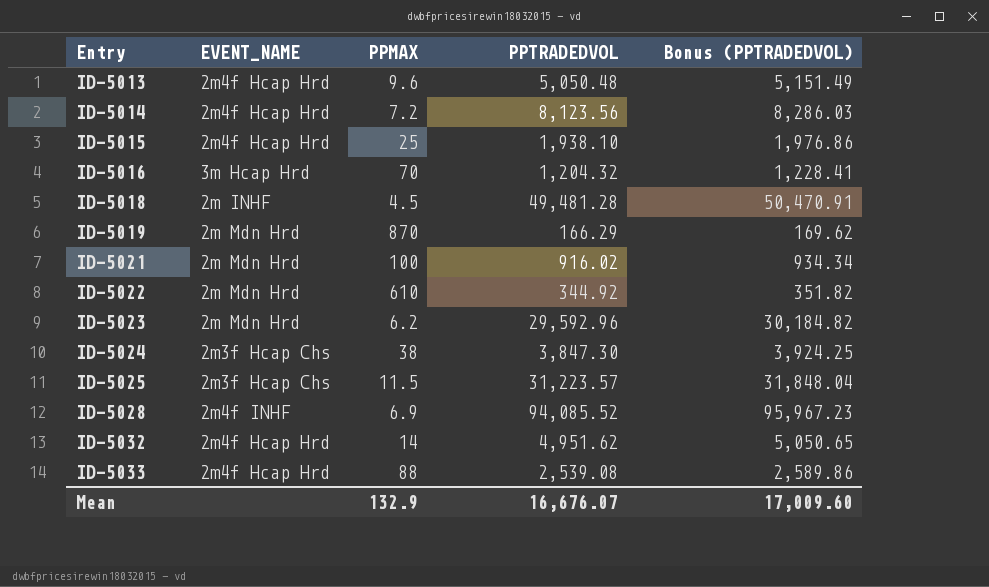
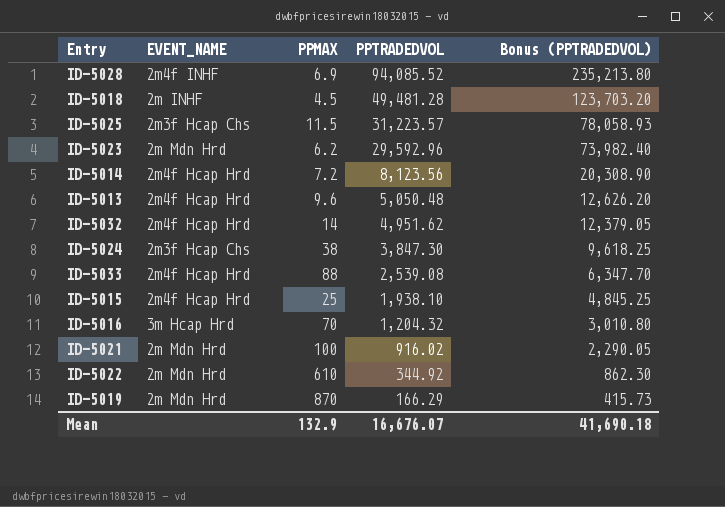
row order: Entry ascending -> PPTRADEDVOL descending
column Bonus (PPTRADEDVOL) | formula: [PPTRADEDVOL] * 1.02 -> [PPTRADEDVOL] * 2.5
Mean | Bonus (PPTRADEDVOL): 17,009.60 -> 41,690.18

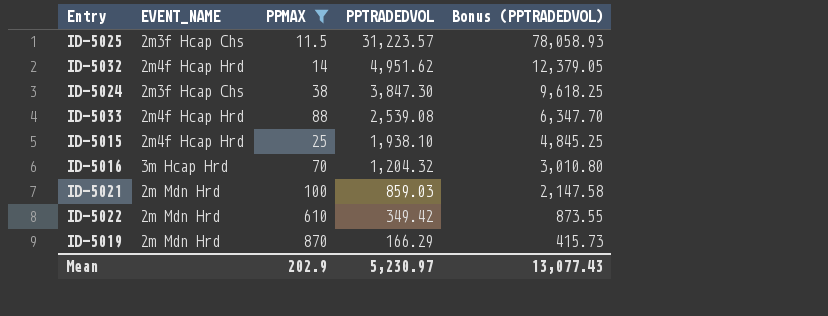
filter: none -> PPMAX >= 11.5
ID-5021 | PPTRADEDVOL: 916.02 -> 859.03
ID-5021 | Bonus (PPTRADEDVOL): 2,290.05 -> 2,147.58
ID-5022 | PPTRADEDVOL: 344.92 -> 349.42
ID-5022 | Bonus (PPTRADEDVOL): 862.30 -> 873.55
Mean | PPMAX: 132.9 -> 202.9
Mean | PPTRADEDVOL: 16,676.07 -> 5,230.97
Mean | Bonus (PPTRADEDVOL): 41,690.18 -> 13,077.43

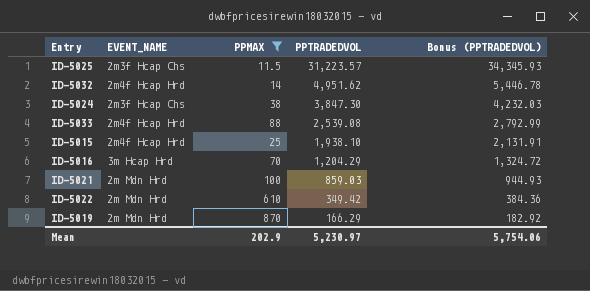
column Bonus (PPTRADEDVOL) | formula: [PPTRADEDVOL] * 2.5 -> [PPTRADEDVOL] * 1.1
ID-5016 | PPTRADEDVOL: 1,204.32 -> 1,204.29
Mean | Bonus (PPTRADEDVOL): 13,077.43 -> 5,754.06

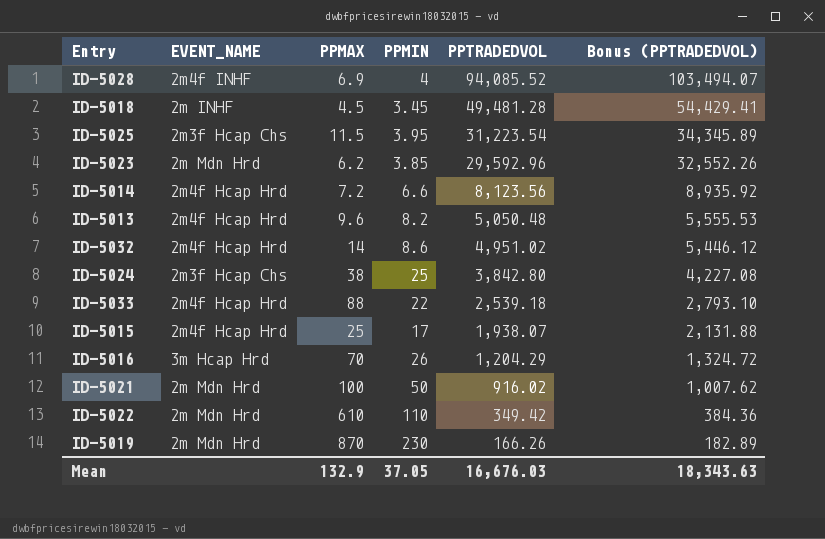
filter: PPMAX >= 11.5 -> none
column PPMIN | position: none -> 4
ID-5025 | PPTRADEDVOL: 31,223.57 -> 31,223.54
ID-5025 | Bonus (PPTRADEDVOL): 34,345.93 -> 34,345.89
ID-5032 | PPTRADEDVOL: 4,951.62 -> 4,951.02
ID-5032 | Bonus (PPTRADEDVOL): 5,446.78 -> 5,446.12
ID-5024 | PPTRADEDVOL: 3,847.30 -> 3,842.80
ID-5024 | Bonus (PPTRADEDVOL): 4,232.03 -> 4,227.08
ID-5033 | PPTRADEDVOL: 2,539.08 -> 2,539.18
ID-5033 | Bonus (PPTRADEDVOL): 2,792.99 -> 2,793.10
ID-5015 | PPTRADEDVOL: 1,938.10 -> 1,938.07
ID-5015 | Bonus (PPTRADEDVOL): 2,131.91 -> 2,131.88
ID-5021 | PPTRADEDVOL: 859.03 -> 916.02
ID-5021 | Bonus (PPTRADEDVOL): 944.93 -> 1,007.62
ID-5019 | PPTRADEDVOL: 166.29 -> 166.26
ID-5019 | Bonus (PPTRADEDVOL): 182.92 -> 182.89
Mean | PPMAX: 202.9 -> 132.9
Mean | PPTRADEDVOL: 5,230.97 -> 16,676.03
Mean | Bonus (PPTRADEDVOL): 5,754.06 -> 18,343.63

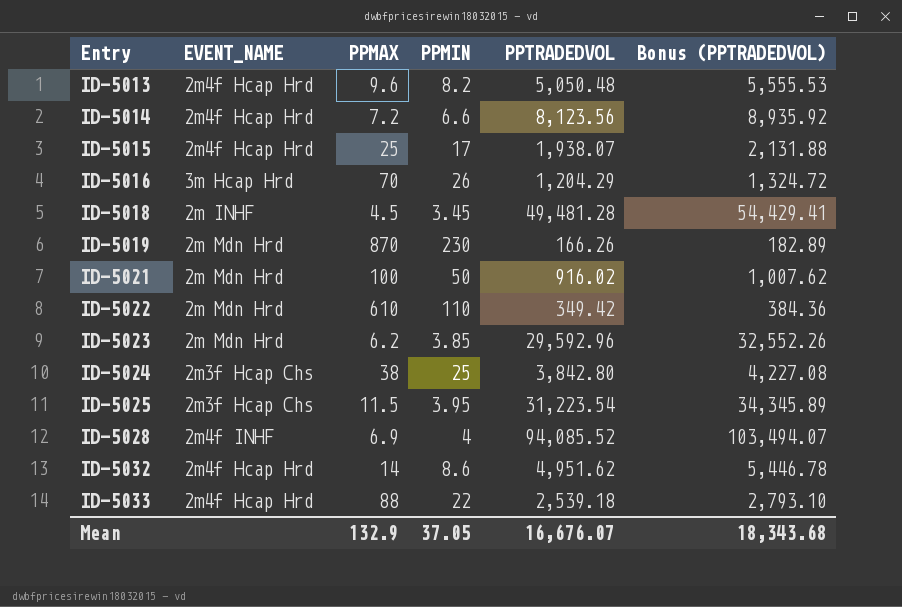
row order: PPTRADEDVOL descending -> Entry ascending
ID-5032 | PPTRADEDVOL: 4,951.02 -> 4,951.62
ID-5032 | Bonus (PPTRADEDVOL): 5,446.12 -> 5,446.78
Mean | PPTRADEDVOL: 16,676.03 -> 16,676.07
Mean | Bonus (PPTRADEDVOL): 18,343.63 -> 18,343.68

